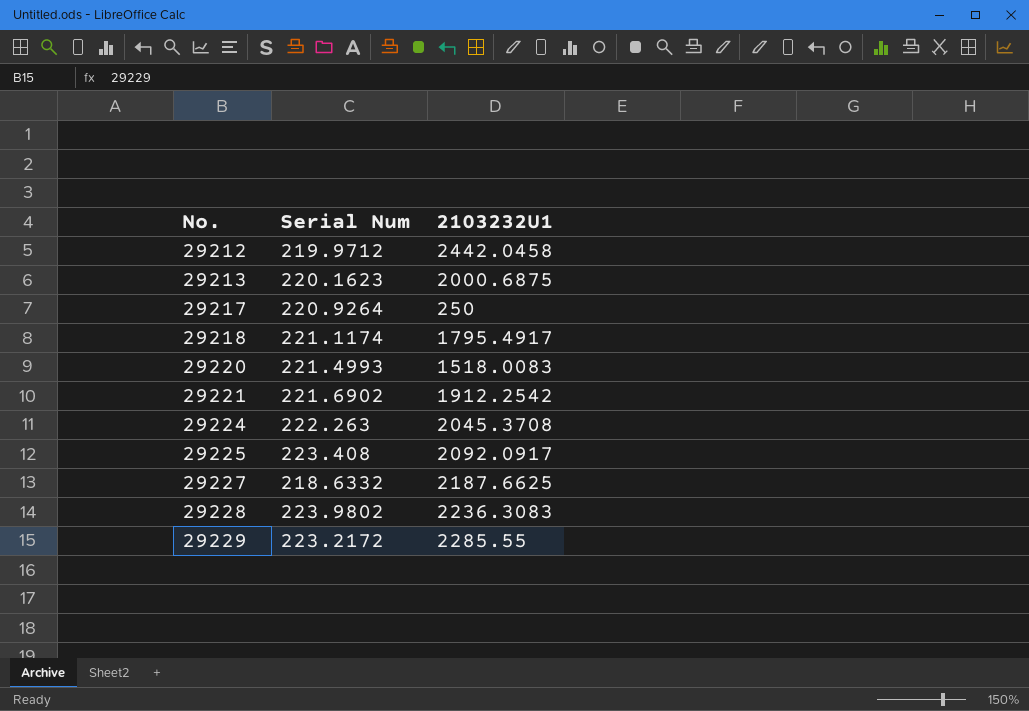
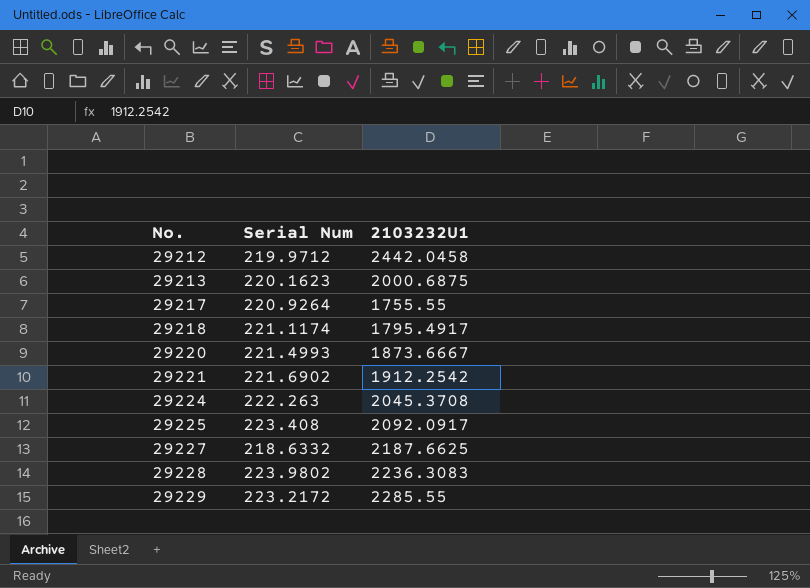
29217 | 2103232U1: 250 -> 1755.55
29220 | 2103232U1: 1518.0083 -> 1873.6667

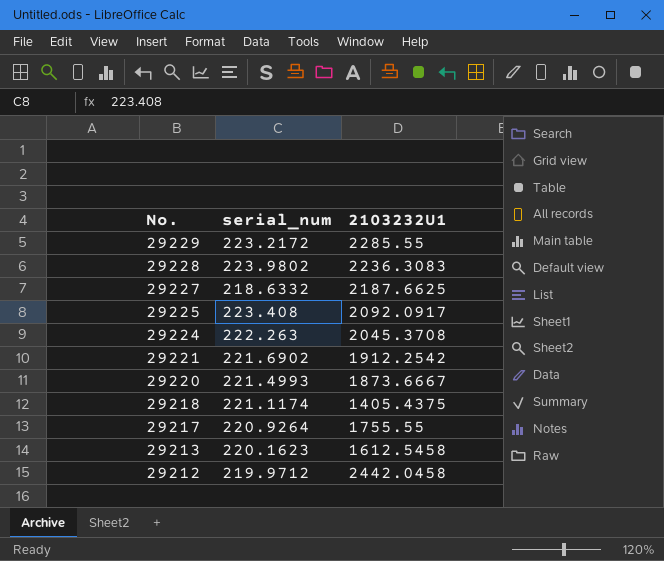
row order: No. ascending -> No. descending
column name: Serial Num -> serial_num
29218 | 2103232U1: 1795.4917 -> 1405.4375
29213 | 2103232U1: 2000.6875 -> 1612.5458

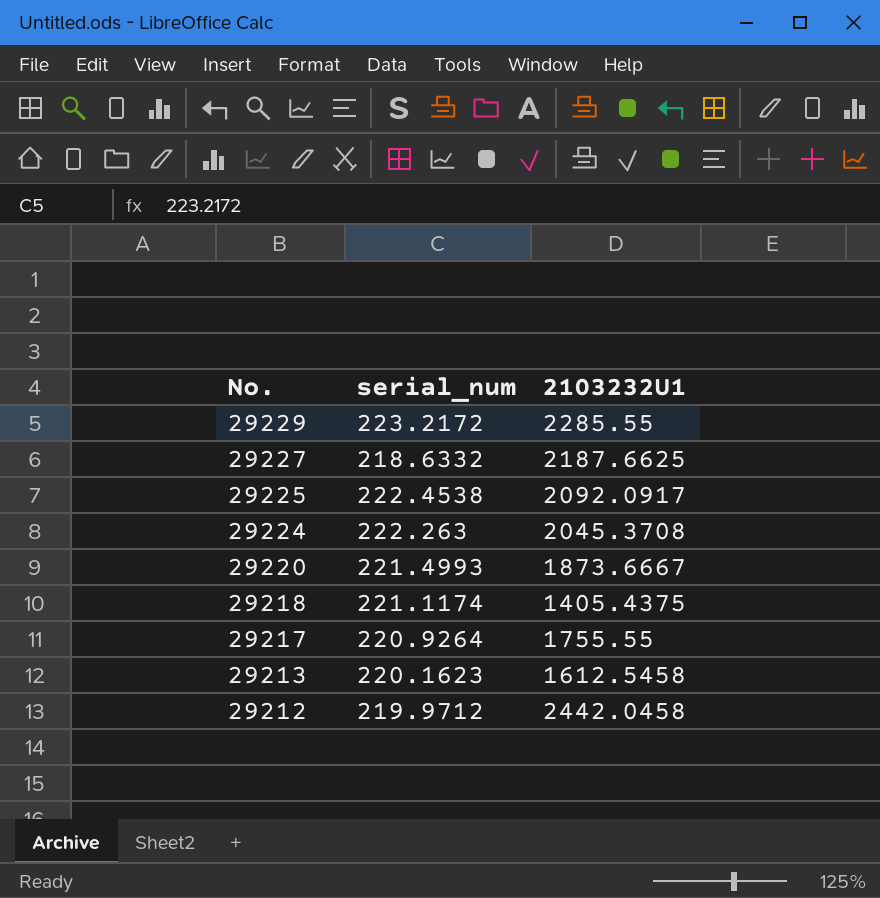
row 29228: 223.9802 | 2236.3083 -> none
row 29221: 221.6902 | 1912.2542 -> none
29225 | serial_num: 223.408 -> 222.4538

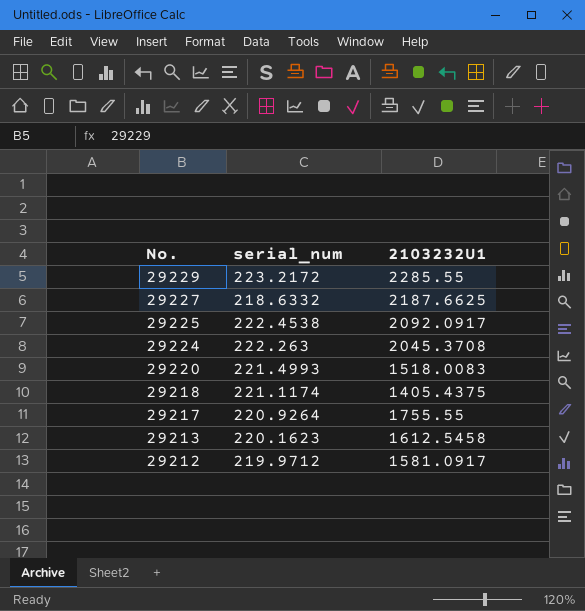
29220 | 2103232U1: 1873.6667 -> 1518.0083
29212 | 2103232U1: 2442.0458 -> 1581.0917

